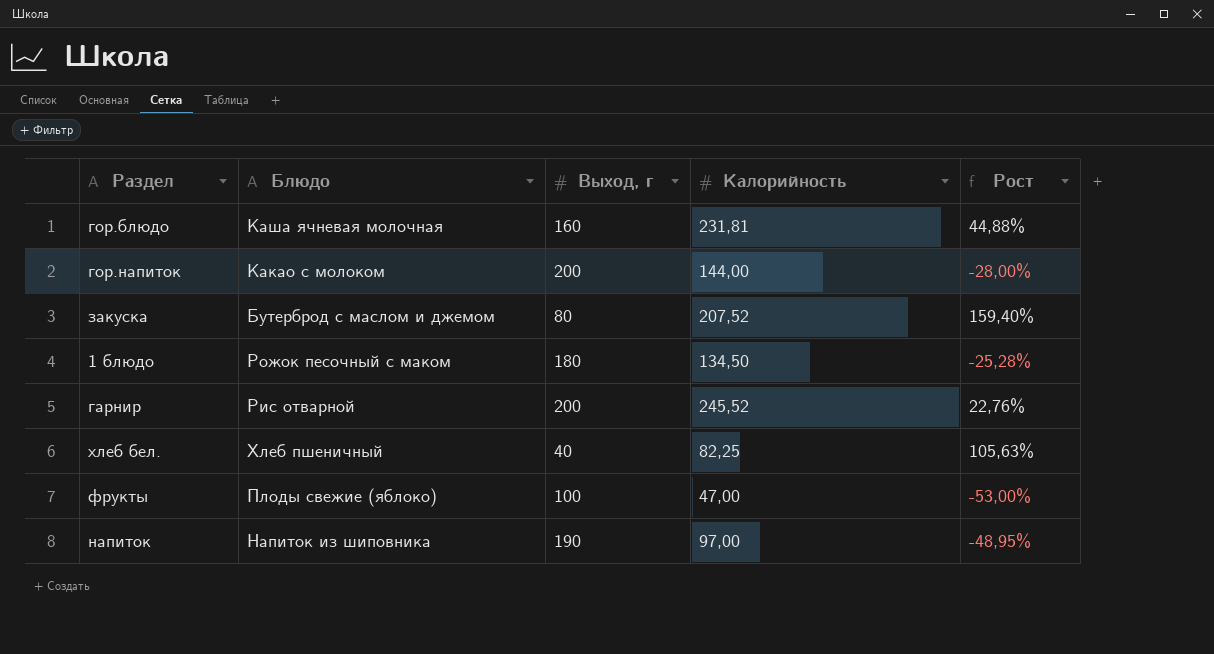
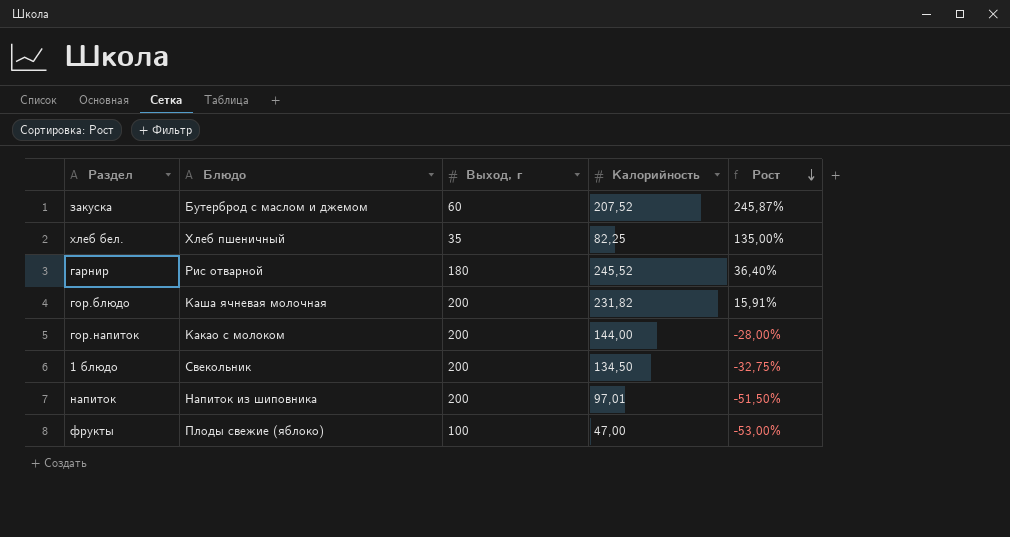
row order: none -> Рост descending
закуска | Выход, г: 80 -> 60
закуска | Рост: 159,40% -> 245,87%
хлеб бел. | Выход, г: 40 -> 35
хлеб бел. | Рост: 105,63% -> 135,00%
гарнир | Выход, г: 200 -> 180
гарнир | Рост: 22,76% -> 36,40%
гор.блюдо | Выход, г: 160 -> 200
гор.блюдо | Калорийность: 231,81 -> 231,82
гор.блюдо | Рост: 44,88% -> 15,91%
1 блюдо | Блюдо: Рожок песочный с маком -> Свекольник
1 блюдо | Выход, г: 180 -> 200
1 блюдо | Рост: -25,28% -> -32,75%
напиток | Выход, г: 190 -> 200
напиток | Калорийность: 97,00 -> 97,01
напиток | Рост: -48,95% -> -51,50%

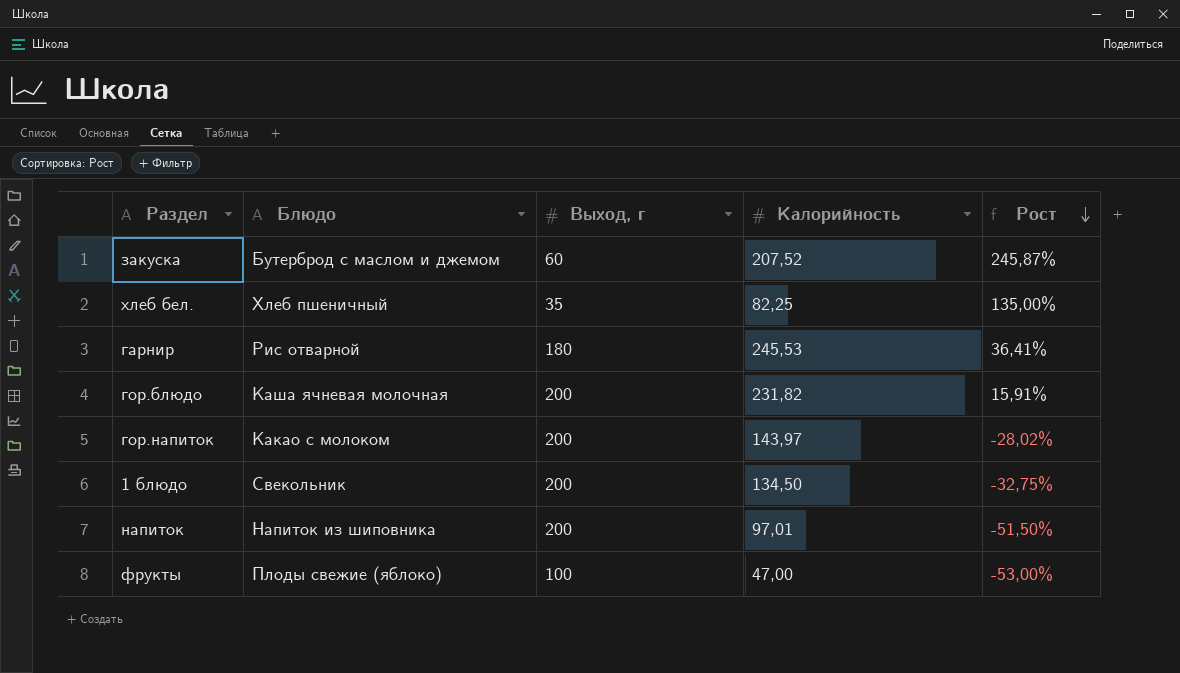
гарнир | Калорийность: 245,52 -> 245,53
гарнир | Рост: 36,40% -> 36,41%
гор.напиток | Калорийность: 144,00 -> 143,97
гор.напиток | Рост: -28,00% -> -28,02%

